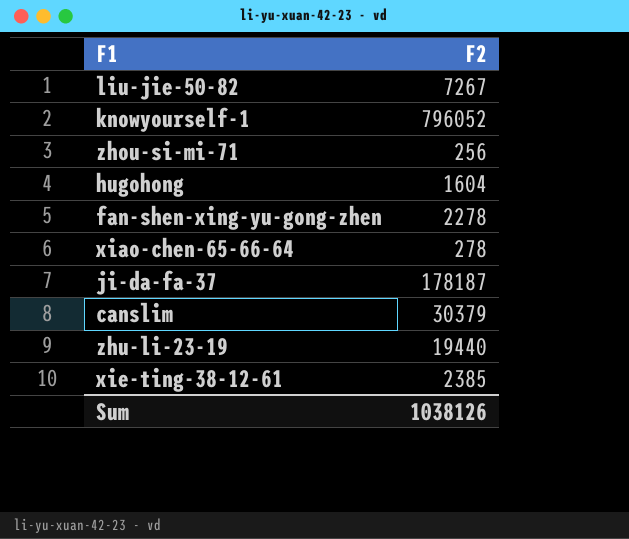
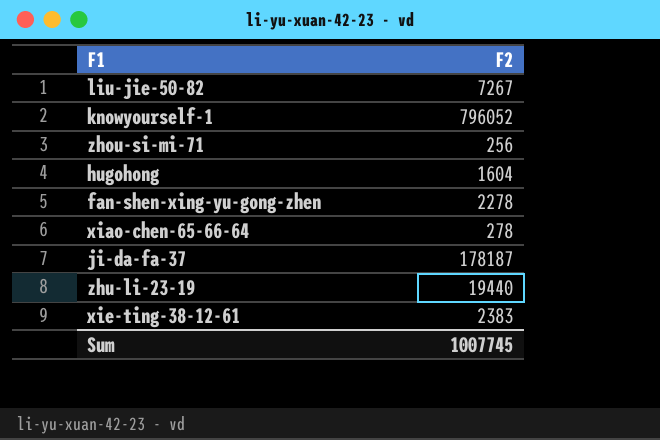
row canslim: 30379 -> none
xie-ting-38-12-61 | F2: 2385 -> 2383
Sum | F2: 1038126 -> 1007745

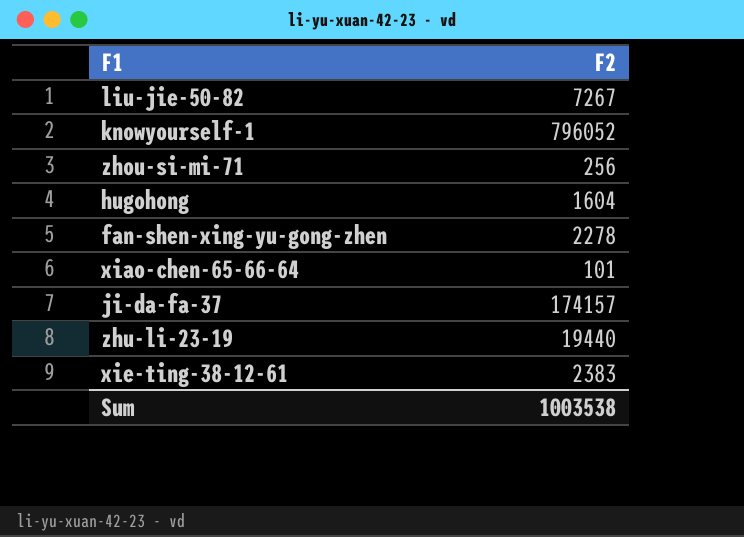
xiao-chen-65-66-64 | F2: 278 -> 101
ji-da-fa-37 | F2: 178187 -> 174157
Sum | F2: 1007745 -> 1003538

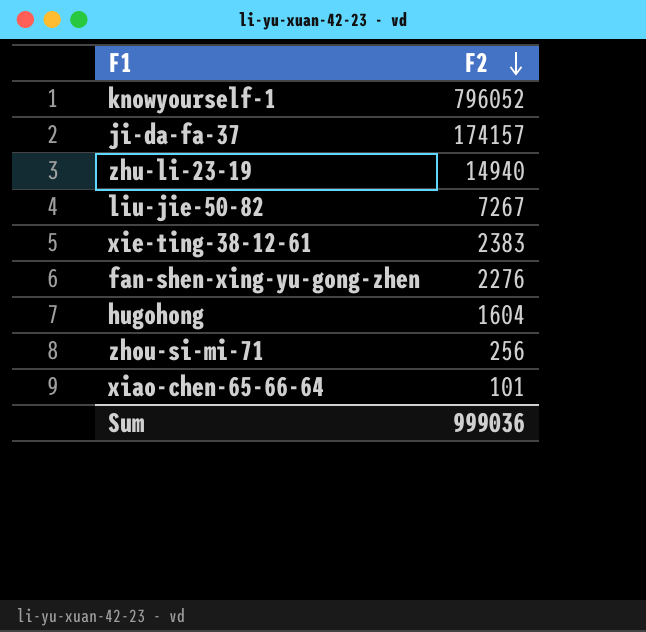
row order: none -> F2 descending
zhu-li-23-19 | F2: 19440 -> 14940
fan-shen-xing-yu-gong-zhen | F2: 2278 -> 2276
Sum | F2: 1003538 -> 999036

